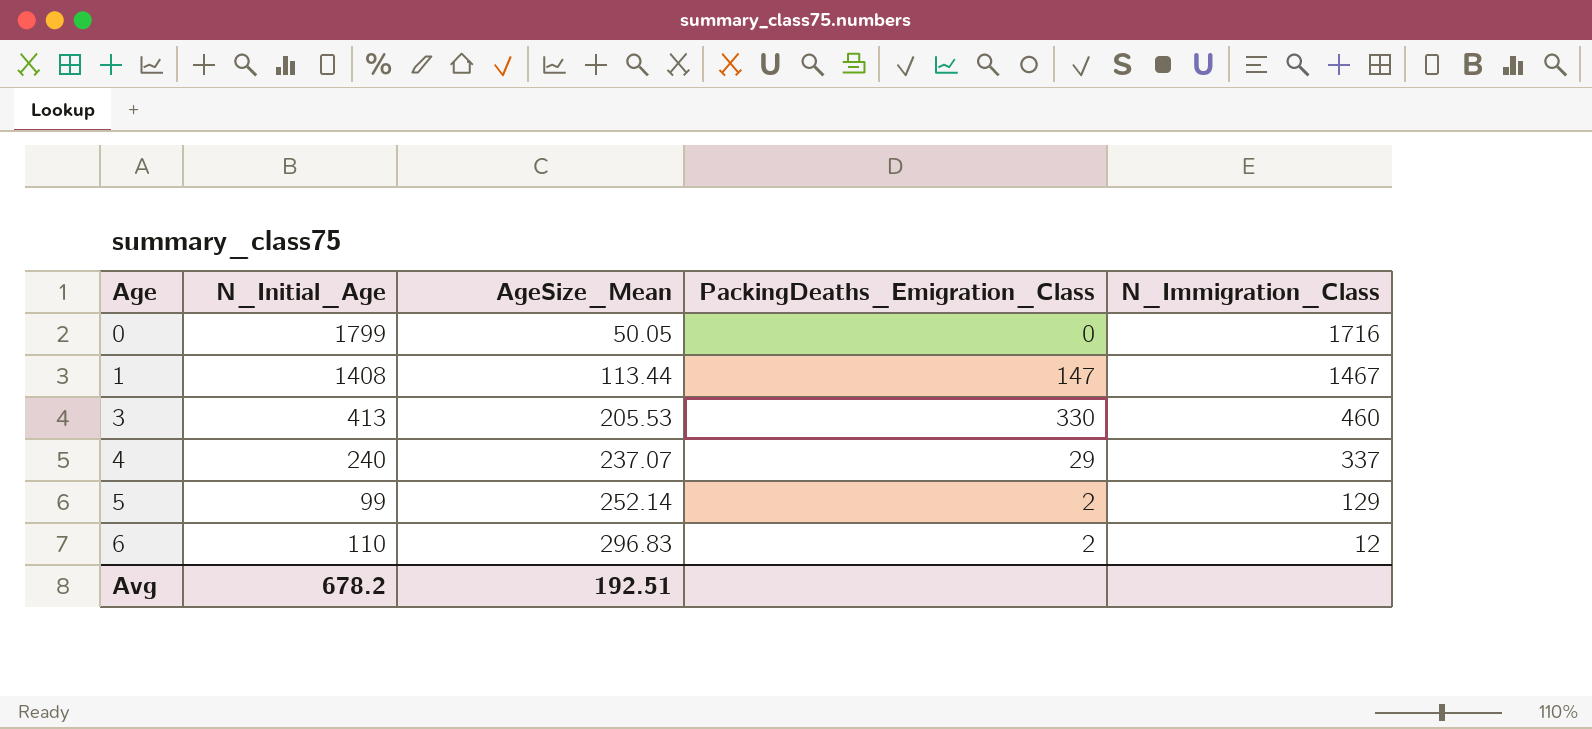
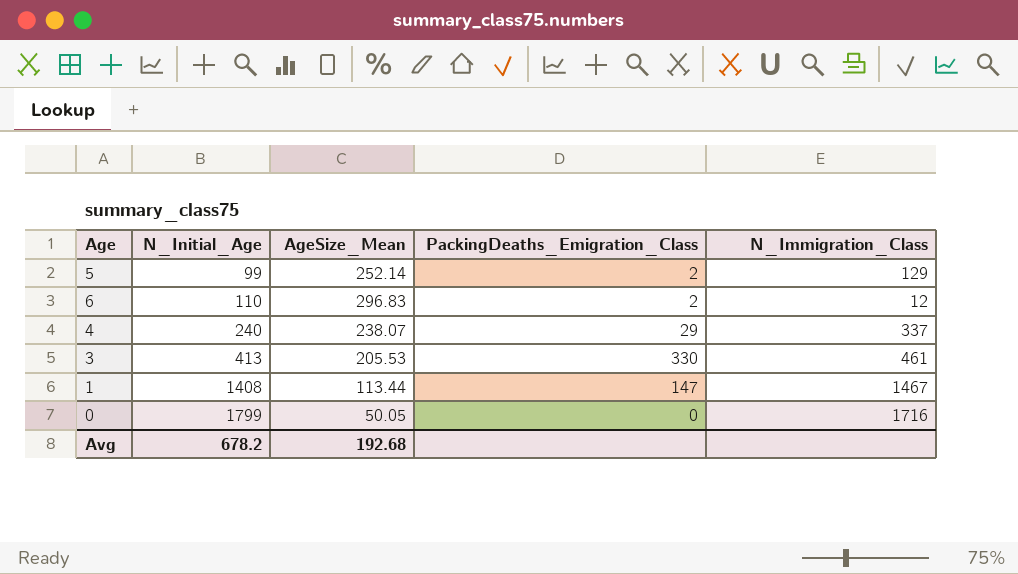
row order: Age ascending -> N_Initial_Age ascending
4 | AgeSize_Mean: 237.07 -> 238.07
3 | N_Immigration_Class: 460 -> 461
Avg | AgeSize_Mean: 192.51 -> 192.68

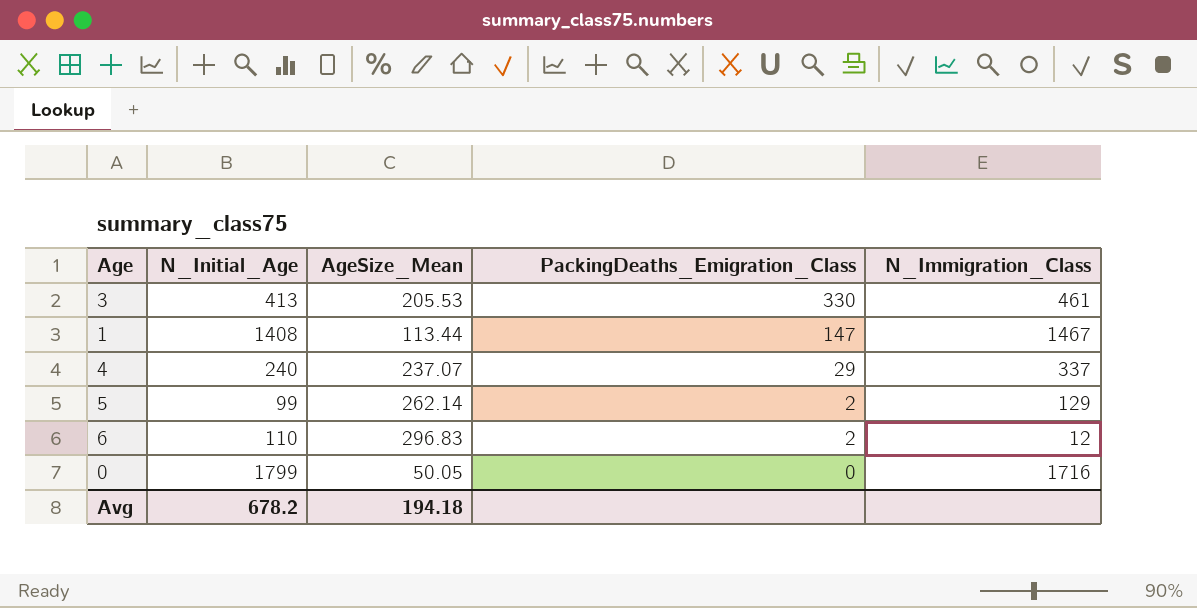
row order: N_Initial_Age ascending -> PackingDeaths_Emigration_Class descending
4 | AgeSize_Mean: 238.07 -> 237.07
5 | AgeSize_Mean: 252.14 -> 262.14
Avg | AgeSize_Mean: 192.68 -> 194.18

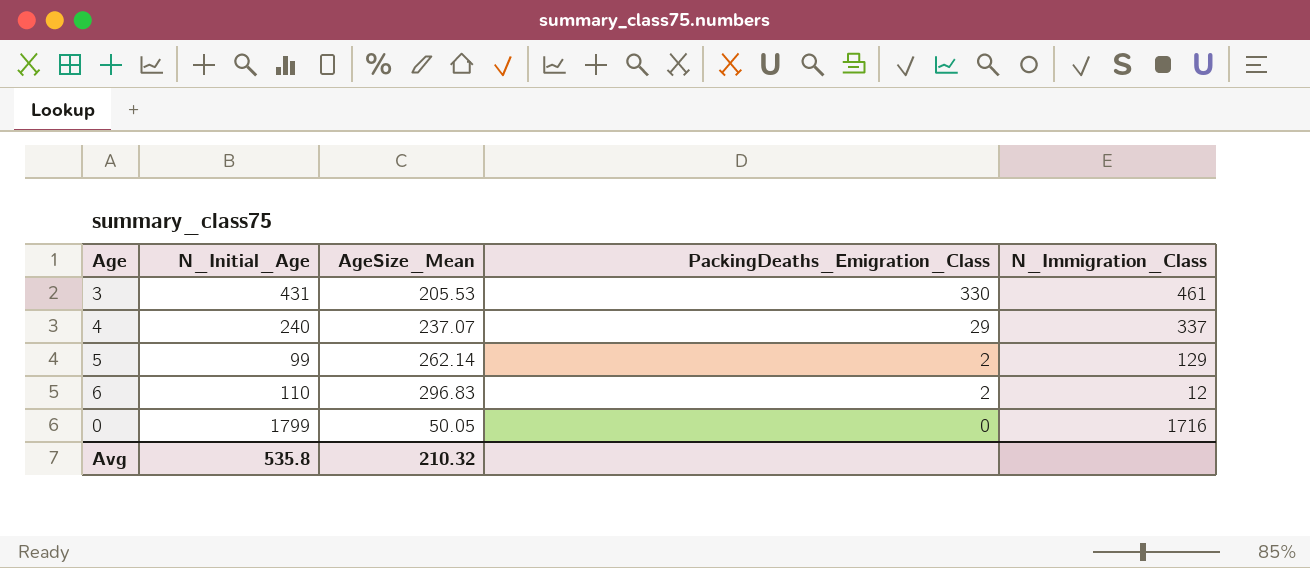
row 1: 1408 | 113.44 | 147 | 1467 -> none
3 | N_Initial_Age: 413 -> 431
Avg | N_Initial_Age: 678.2 -> 535.8
Avg | AgeSize_Mean: 194.18 -> 210.32

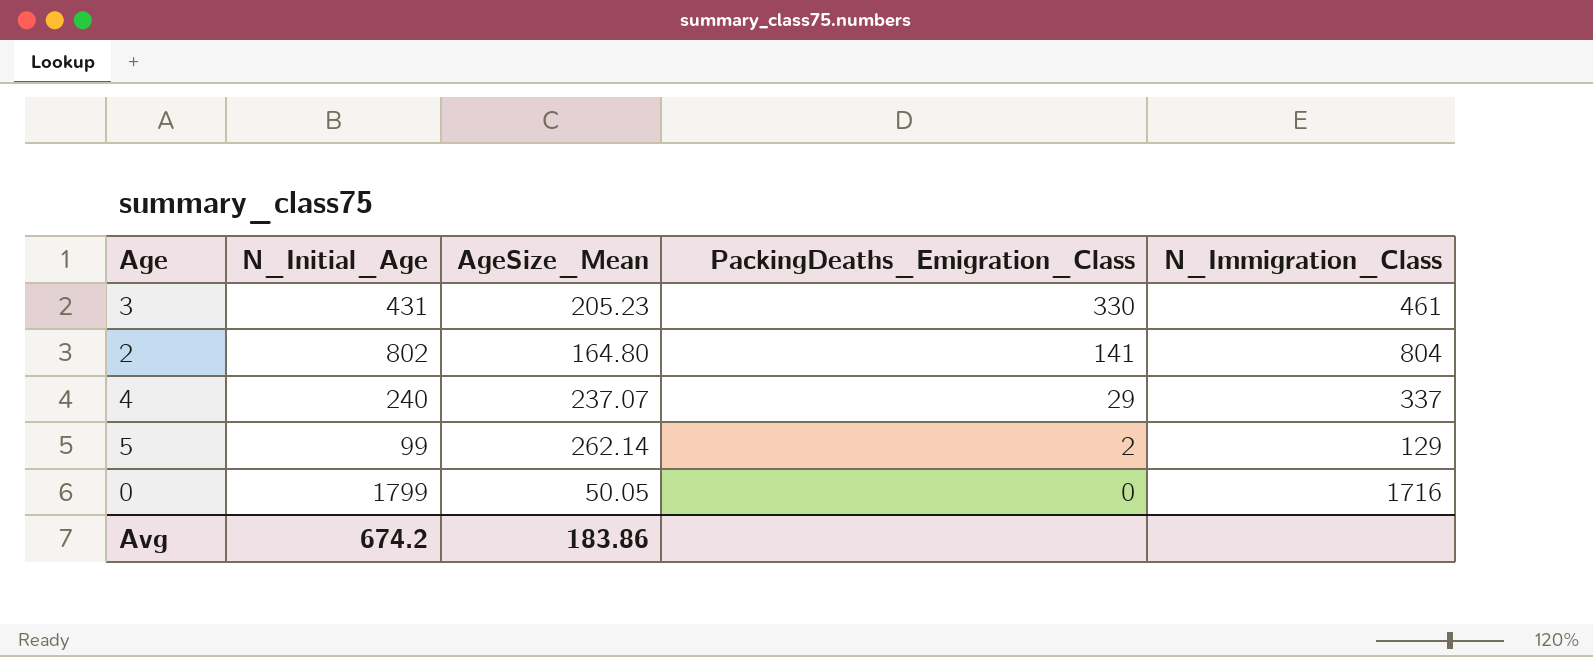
row 6: 110 | 296.83 | 2 | 12 -> none
3 | AgeSize_Mean: 205.53 -> 205.23
row 2: none -> 802 | 164.80 | 141 | 804
Avg | N_Initial_Age: 535.8 -> 674.2
Avg | AgeSize_Mean: 210.32 -> 183.86

